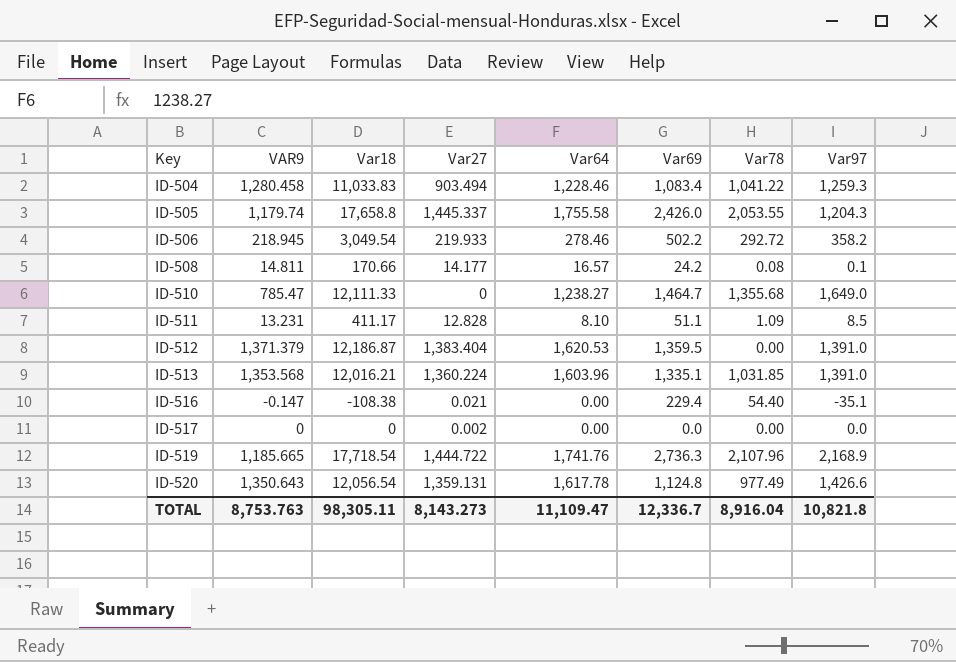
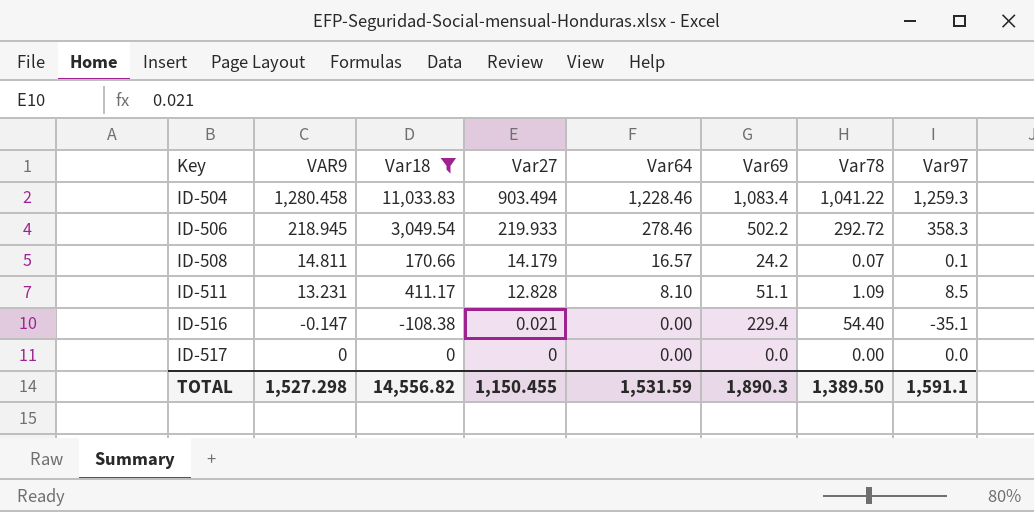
filter: none -> Var18 <= 11,033.83
ID-506 | Var97: 358.2 -> 358.3
ID-508 | Var27: 14.177 -> 14.179
ID-508 | Var78: 0.08 -> 0.07
ID-517 | Var27: 0.002 -> 0
TOTAL | VAR9: 8,753.763 -> 1,527.298
TOTAL | Var18: 98,305.11 -> 14,556.82
TOTAL | Var27: 8,143.273 -> 1,150.455
TOTAL | Var64: 11,109.47 -> 1,531.59
TOTAL | Var69: 12,336.7 -> 1,890.3
TOTAL | Var78: 8,916.04 -> 1,389.50
TOTAL | Var97: 10,821.8 -> 1,591.1

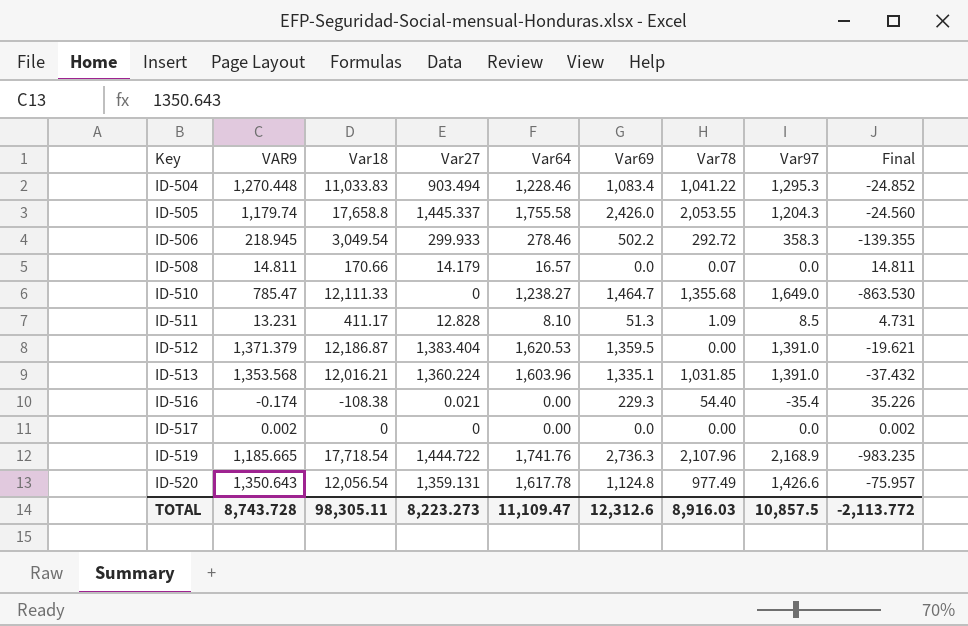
filter: Var18 <= 11,033.83 -> none
column Final | formula: none -> [VAR9] - [Var97]
ID-504 | VAR9: 1,280.458 -> 1,270.448
ID-504 | Var97: 1,259.3 -> 1,295.3
ID-506 | Var27: 219.933 -> 299.933
ID-508 | Var69: 24.2 -> 0.0
ID-508 | Var97: 0.1 -> 0.0
ID-511 | Var69: 51.1 -> 51.3
ID-516 | VAR9: -0.147 -> -0.174
ID-516 | Var69: 229.4 -> 229.3
ID-516 | Var97: -35.1 -> -35.4
ID-517 | VAR9: 0 -> 0.002
TOTAL | VAR9: 1,527.298 -> 8,743.728
TOTAL | Var18: 14,556.82 -> 98,305.11
TOTAL | Var27: 1,150.455 -> 8,223.273
TOTAL | Var64: 1,531.59 -> 11,109.47
TOTAL | Var69: 1,890.3 -> 12,312.6
TOTAL | Var78: 1,389.50 -> 8,916.03
TOTAL | Var97: 1,591.1 -> 10,857.5

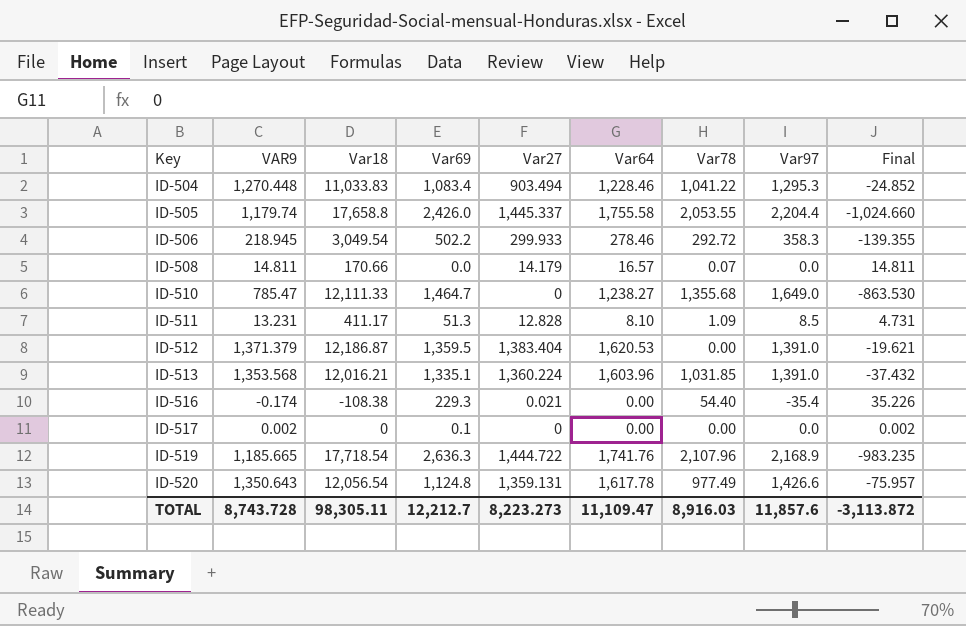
column Var69 | position: 6 -> 4
ID-505 | Var97: 1,204.3 -> 2,204.4
ID-505 | Final: -24.560 -> -1,024.660
ID-517 | Var69: 0.0 -> 0.1
ID-519 | Var69: 2,736.3 -> 2,636.3
TOTAL | Var69: 12,312.6 -> 12,212.7
TOTAL | Var97: 10,857.5 -> 11,857.6
TOTAL | Final: -2,113.772 -> -3,113.872

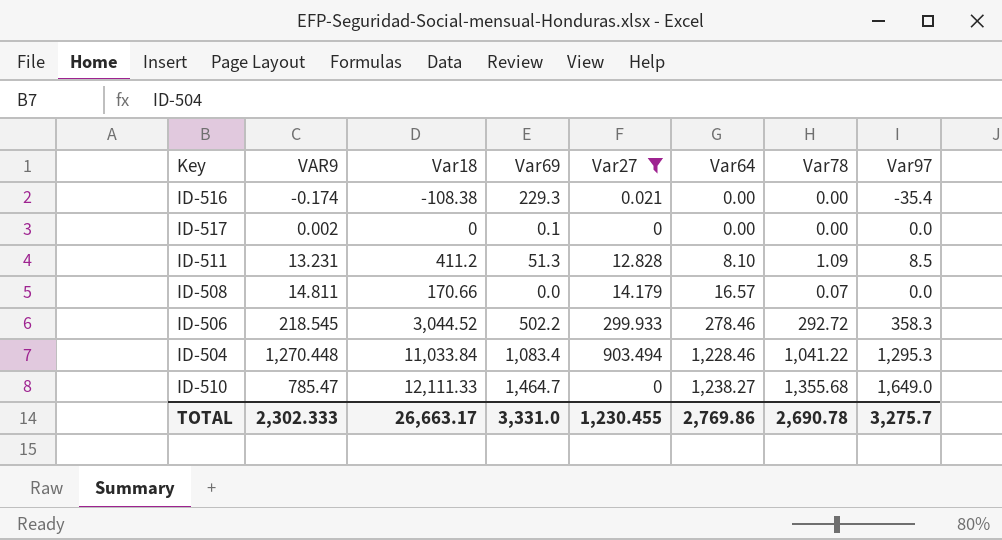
filter: none -> Var27 <= 903.494
row order: Key ascending -> Var64 ascending
column Final | formula: [VAR9] - [Var97] -> none
ID-516 | Var78: 54.40 -> 0.00
ID-511 | Var18: 411.17 -> 411.2
ID-506 | VAR9: 218.945 -> 218.545
ID-506 | Var18: 3,049.54 -> 3,044.52
ID-504 | Var18: 11,033.83 -> 11,033.84
TOTAL | VAR9: 8,743.728 -> 2,302.333
TOTAL | Var18: 98,305.11 -> 26,663.17
TOTAL | Var69: 12,212.7 -> 3,331.0
TOTAL | Var27: 8,223.273 -> 1,230.455
TOTAL | Var64: 11,109.47 -> 2,769.86
TOTAL | Var78: 8,916.03 -> 2,690.78
TOTAL | Var97: 11,857.6 -> 3,275.7

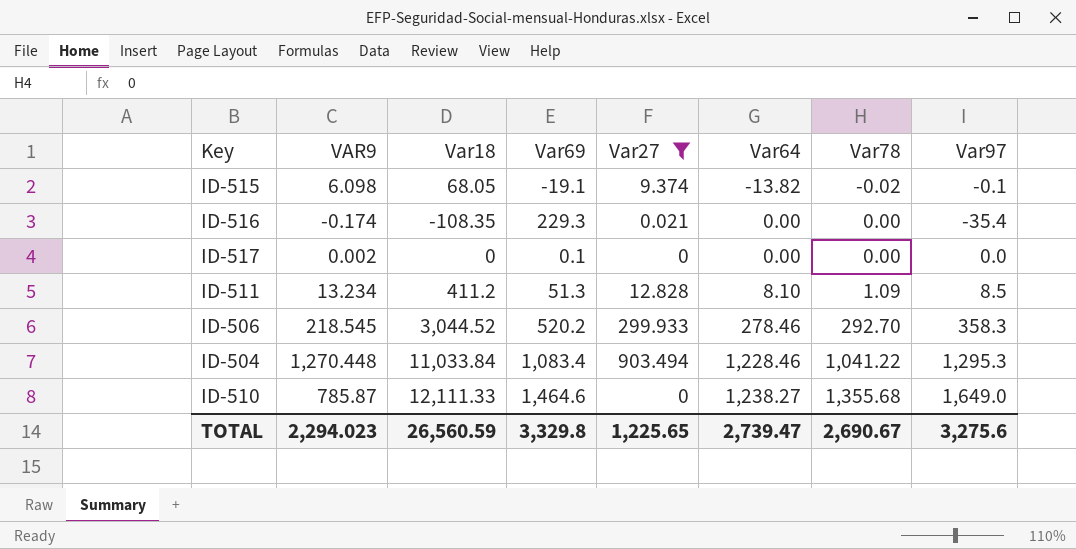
row ID-508: 14.811 | 170.66 | 0.0 | 14.179 | 16.57 | 0.07 | 0.0 -> none
row ID-515: none -> 6.098 | 68.05 | -19.1 | 9.374 | -13.82 | -0.02 | -0.1
ID-516 | Var18: -108.38 -> -108.35
ID-511 | VAR9: 13.231 -> 13.234
ID-506 | Var69: 502.2 -> 520.2
ID-506 | Var78: 292.72 -> 292.70
ID-510 | VAR9: 785.47 -> 785.87
ID-510 | Var69: 1,464.7 -> 1,464.6
TOTAL | VAR9: 2,302.333 -> 2,294.023
TOTAL | Var18: 26,663.17 -> 26,560.59
TOTAL | Var69: 3,331.0 -> 3,329.8
TOTAL | Var27: 1,230.455 -> 1,225.65
TOTAL | Var64: 2,769.86 -> 2,739.47
TOTAL | Var78: 2,690.78 -> 2,690.67
TOTAL | Var97: 3,275.7 -> 3,275.6

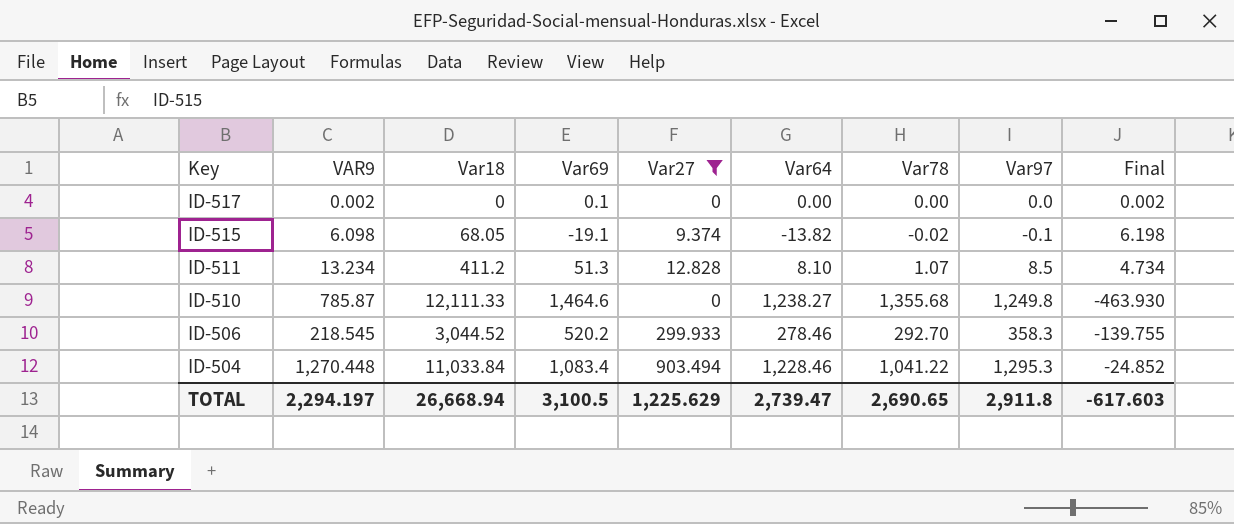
row order: Var64 ascending -> Key descending
column Final | formula: none -> [VAR9] - [Var97]
row ID-516: -0.174 | -108.35 | 229.3 | 0.021 | 0.00 | 0.00 | -35.4 -> none
ID-511 | Var78: 1.09 -> 1.07
ID-510 | Var97: 1,649.0 -> 1,249.8
TOTAL | VAR9: 2,294.023 -> 2,294.197
TOTAL | Var18: 26,560.59 -> 26,668.94
TOTAL | Var69: 3,329.8 -> 3,100.5
TOTAL | Var27: 1,225.65 -> 1,225.629
TOTAL | Var78: 2,690.67 -> 2,690.65
TOTAL | Var97: 3,275.6 -> 2,911.8

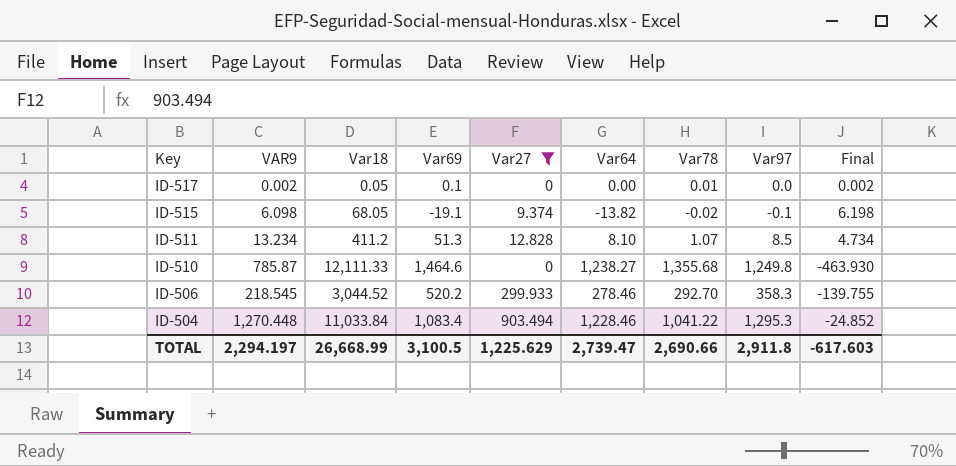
ID-517 | Var18: 0 -> 0.05
ID-517 | Var78: 0.00 -> 0.01
TOTAL | Var18: 26,668.94 -> 26,668.99
TOTAL | Var78: 2,690.65 -> 2,690.66

